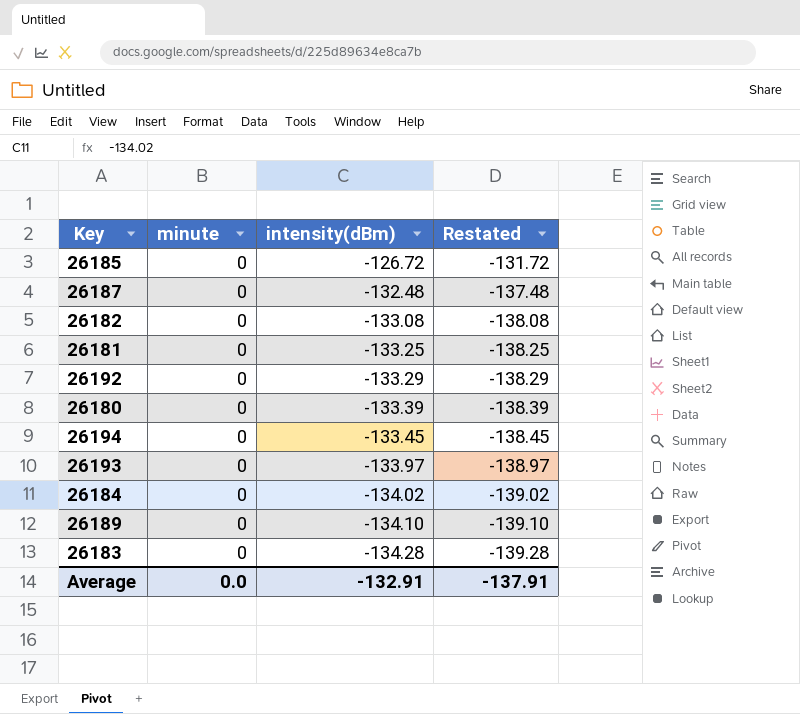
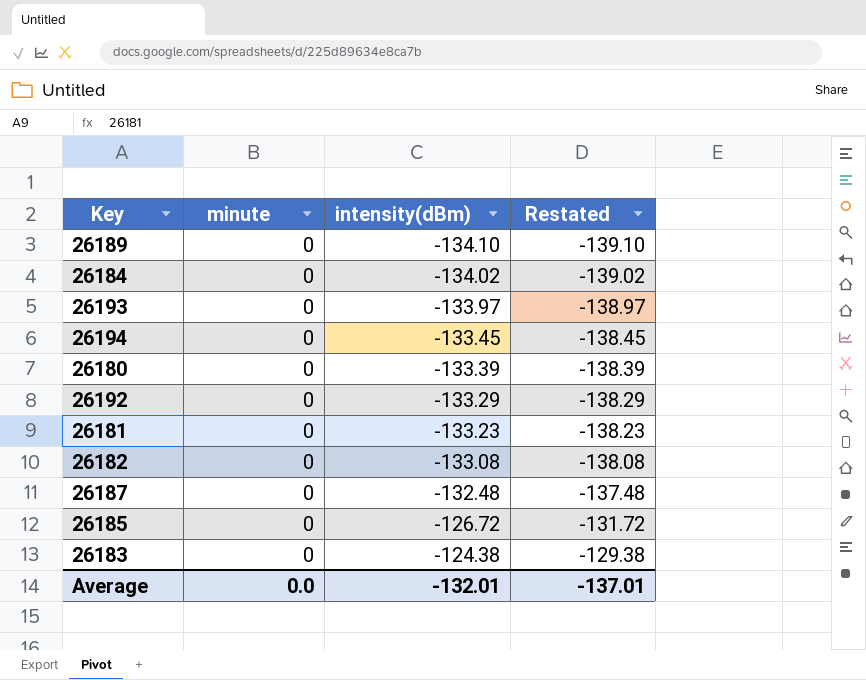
row order: intensity(dBm) descending -> intensity(dBm) ascending
26181 | intensity(dBm): -133.25 -> -133.23
26181 | Restated: -138.25 -> -138.23
26183 | intensity(dBm): -134.28 -> -124.38
26183 | Restated: -139.28 -> -129.38
Average | intensity(dBm): -132.91 -> -132.01
Average | Restated: -137.91 -> -137.01

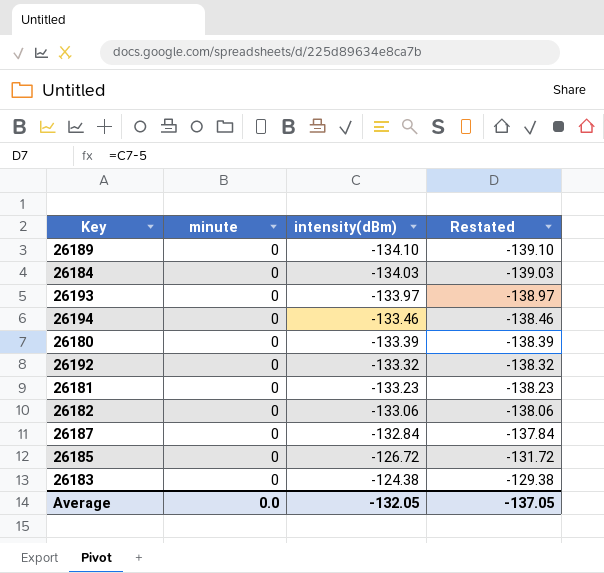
26184 | intensity(dBm): -134.02 -> -134.03
26184 | Restated: -139.02 -> -139.03
26194 | intensity(dBm): -133.45 -> -133.46
26194 | Restated: -138.45 -> -138.46
26192 | intensity(dBm): -133.29 -> -133.32
26192 | Restated: -138.29 -> -138.32
26182 | intensity(dBm): -133.08 -> -133.06
26182 | Restated: -138.08 -> -138.06
26187 | intensity(dBm): -132.48 -> -132.84
26187 | Restated: -137.48 -> -137.84
Average | intensity(dBm): -132.01 -> -132.05
Average | Restated: -137.01 -> -137.05

